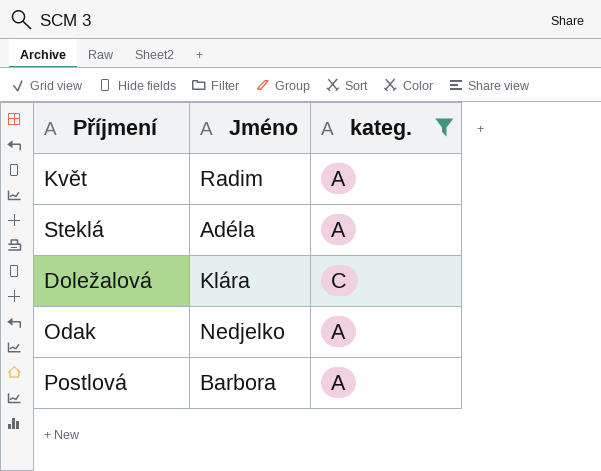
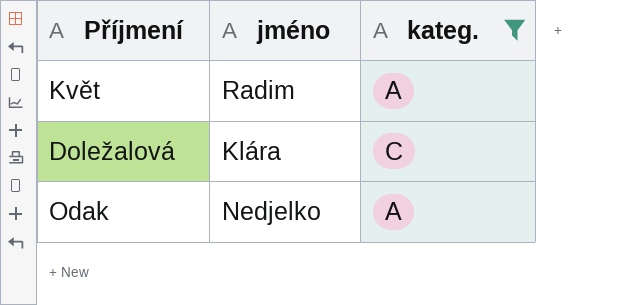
column name: Jméno -> jméno
row Steklá: Adéla | A -> none
row Postlová: Barbora | A -> none

